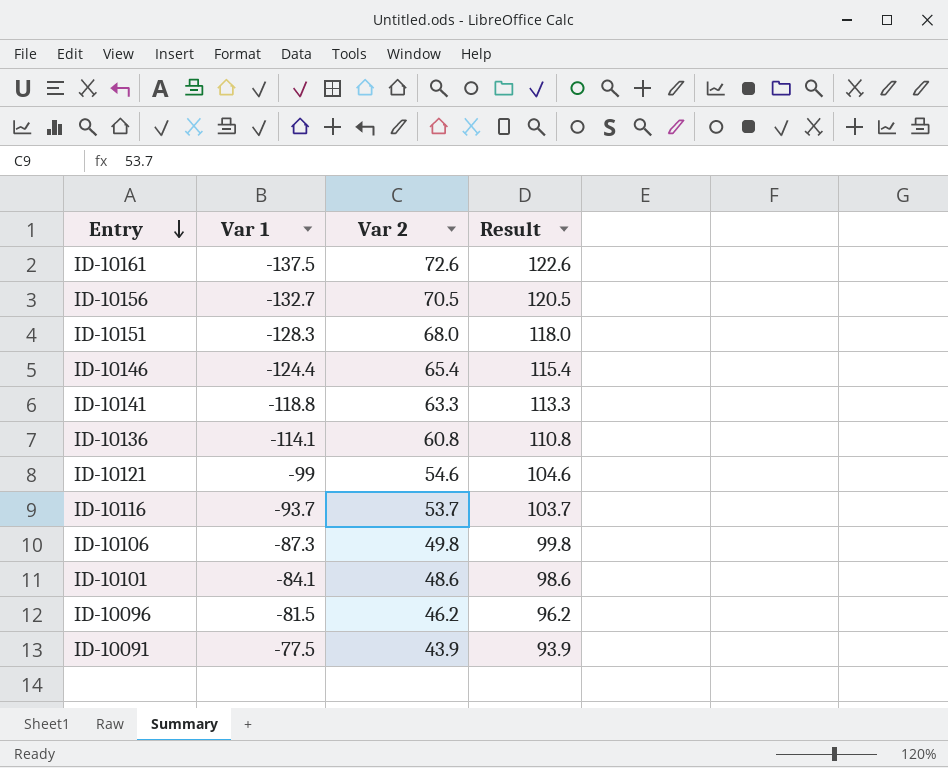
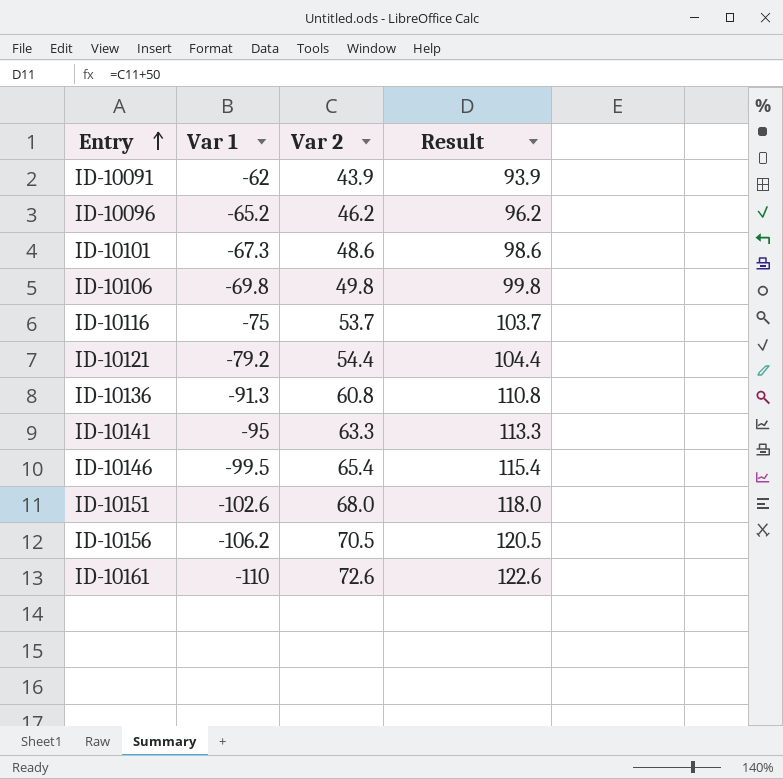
row order: Entry descending -> Entry ascending
ID-10091 | Var 1: -77.5 -> -62
ID-10096 | Var 1: -81.5 -> -65.2
ID-10101 | Var 1: -84.1 -> -67.3
ID-10106 | Var 1: -87.3 -> -69.8
ID-10116 | Var 1: -93.7 -> -75
ID-10121 | Var 1: -99 -> -79.2
ID-10121 | Var 2: 54.6 -> 54.4
ID-10121 | Result: 104.6 -> 104.4
ID-10136 | Var 1: -114.1 -> -91.3
ID-10141 | Var 1: -118.8 -> -95
ID-10146 | Var 1: -124.4 -> -99.5
ID-10151 | Var 1: -128.3 -> -102.6
ID-10156 | Var 1: -132.7 -> -106.2
ID-10161 | Var 1: -137.5 -> -110

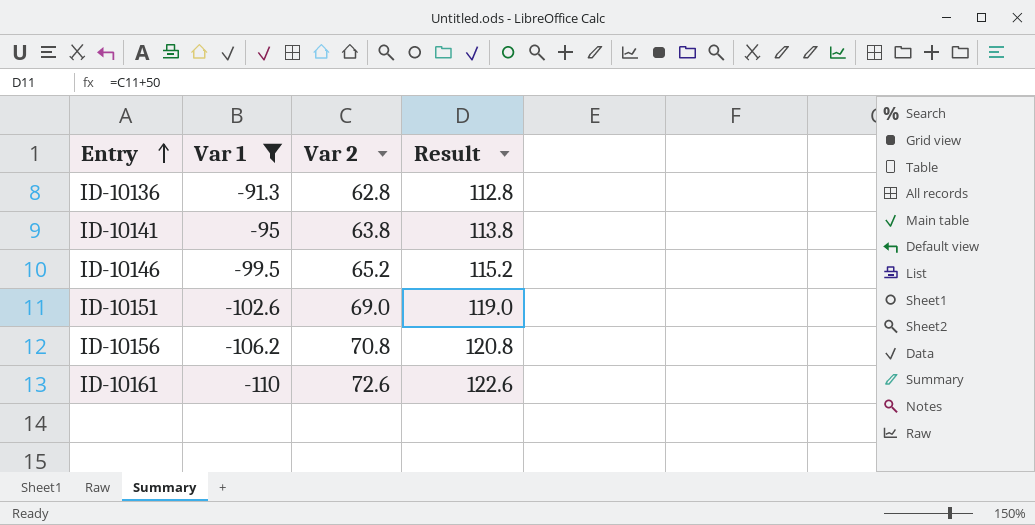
filter: none -> Var 1 <= -91.3
ID-10136 | Var 2: 60.8 -> 62.8
ID-10136 | Result: 110.8 -> 112.8
ID-10141 | Var 2: 63.3 -> 63.8
ID-10141 | Result: 113.3 -> 113.8
ID-10146 | Var 2: 65.4 -> 65.2
ID-10146 | Result: 115.4 -> 115.2
ID-10151 | Var 2: 68.0 -> 69.0
ID-10151 | Result: 118.0 -> 119.0
ID-10156 | Var 2: 70.5 -> 70.8
ID-10156 | Result: 120.5 -> 120.8

